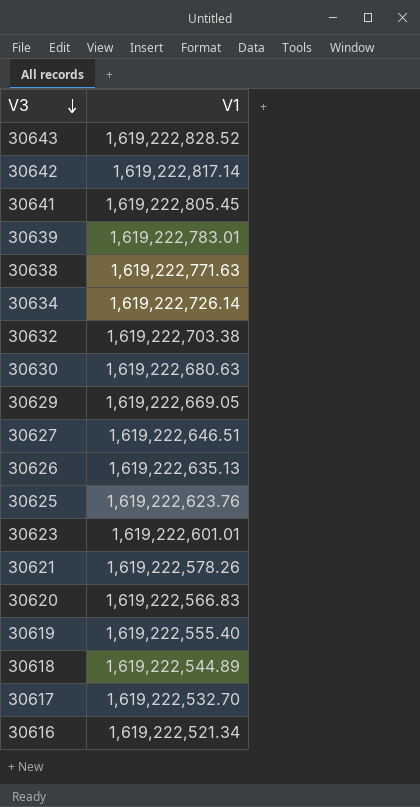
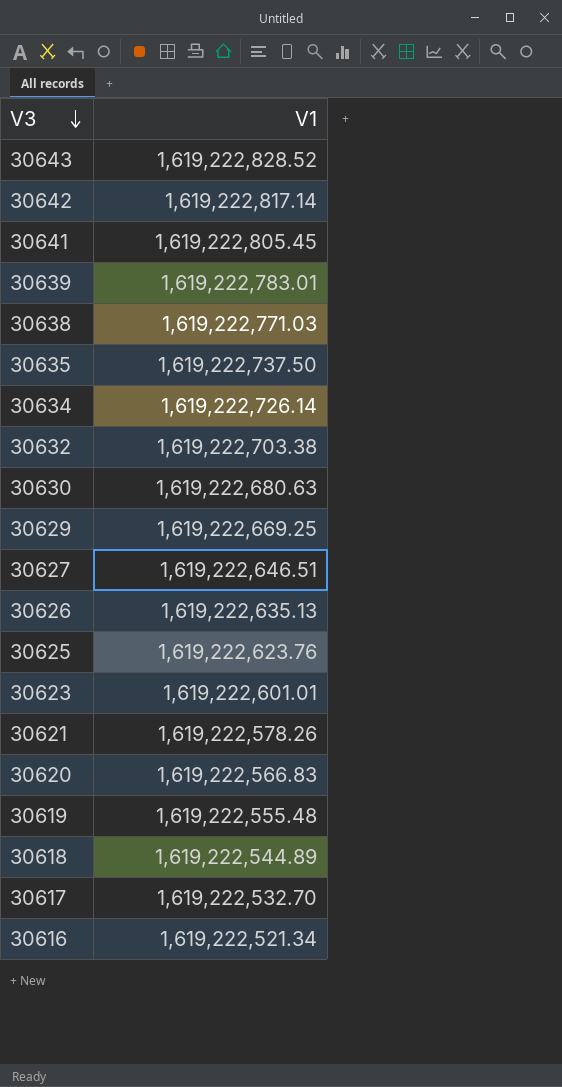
30638 | V1: 1,619,222,771.63 -> 1,619,222,771.03
row 30635: none -> 1,619,222,737.50
30629 | V1: 1,619,222,669.05 -> 1,619,222,669.25
30619 | V1: 1,619,222,555.40 -> 1,619,222,555.48

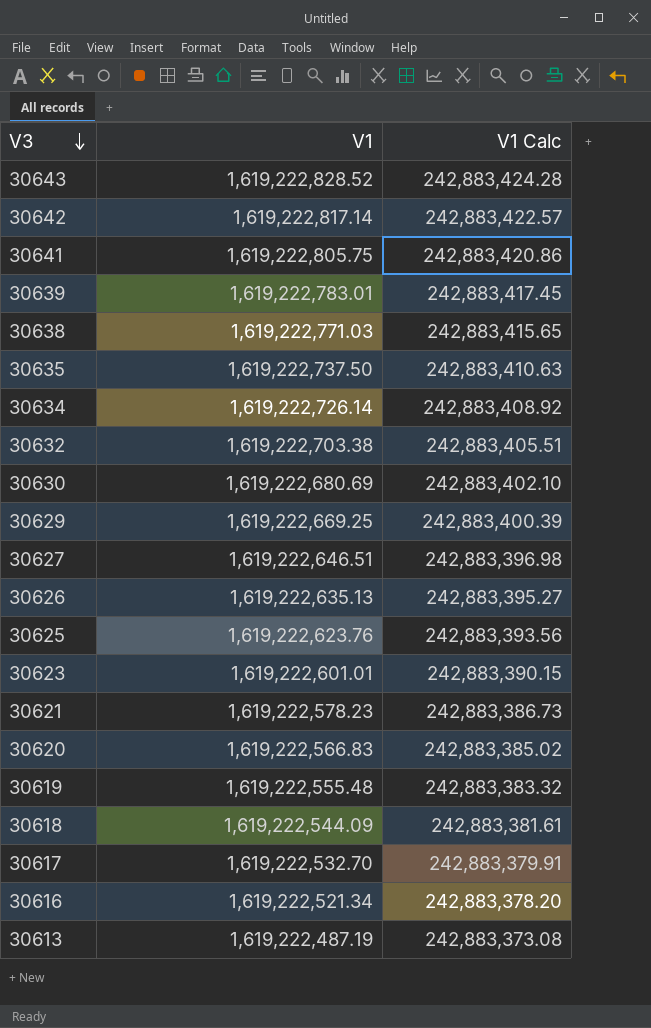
column V1 Calc | formula: none -> [V1] * 0.15
30641 | V1: 1,619,222,805.45 -> 1,619,222,805.75
30630 | V1: 1,619,222,680.63 -> 1,619,222,680.69
30621 | V1: 1,619,222,578.26 -> 1,619,222,578.23
30618 | V1: 1,619,222,544.89 -> 1,619,222,544.09
row 30613: none -> 1,619,222,487.19 | 242,883,373.08

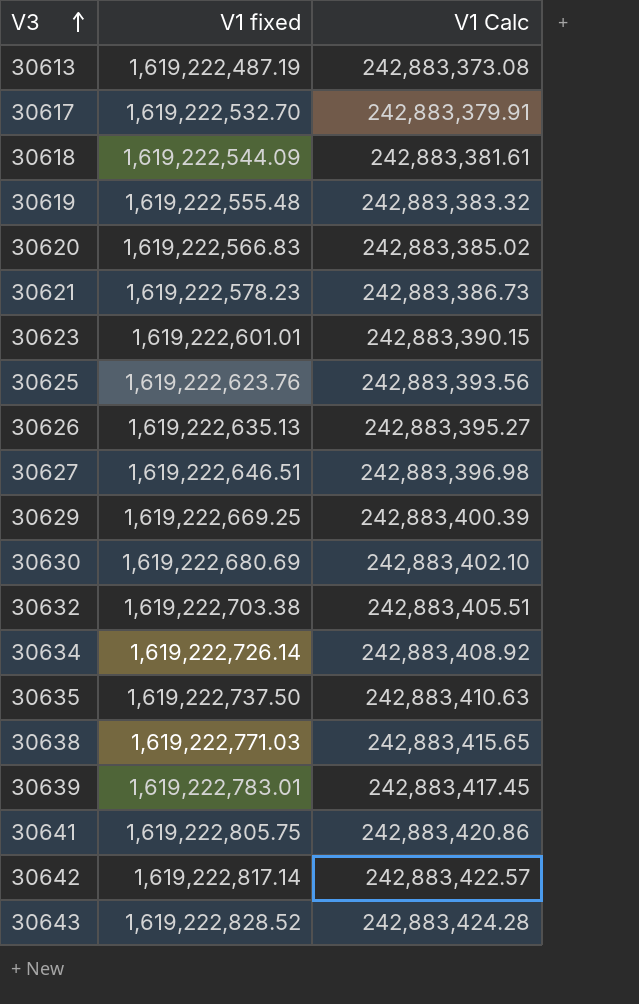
row order: V3 descending -> V3 ascending
column name: V1 -> V1 fixed
row 30616: 1,619,222,521.34 | 242,883,378.20 -> none

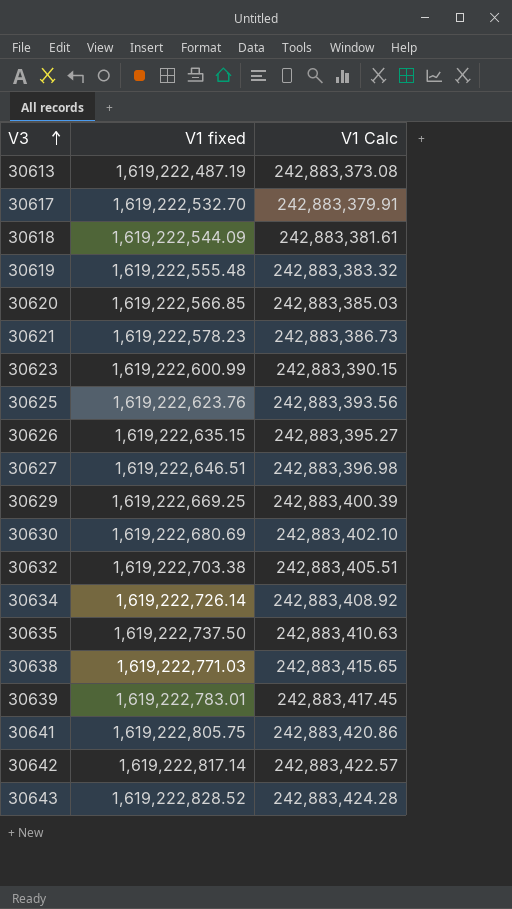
30620 | V1 fixed: 1,619,222,566.83 -> 1,619,222,566.85
30620 | V1 Calc: 242,883,385.02 -> 242,883,385.03
30623 | V1 fixed: 1,619,222,601.01 -> 1,619,222,600.99
30626 | V1 fixed: 1,619,222,635.13 -> 1,619,222,635.15

